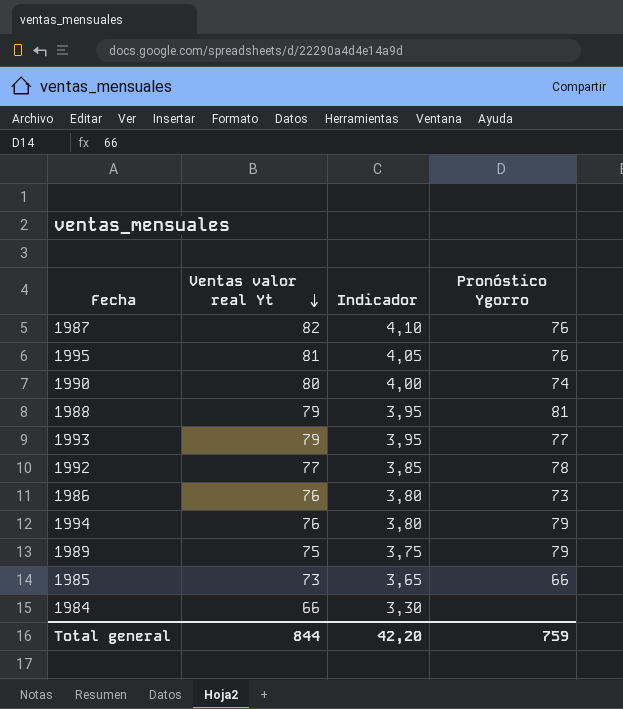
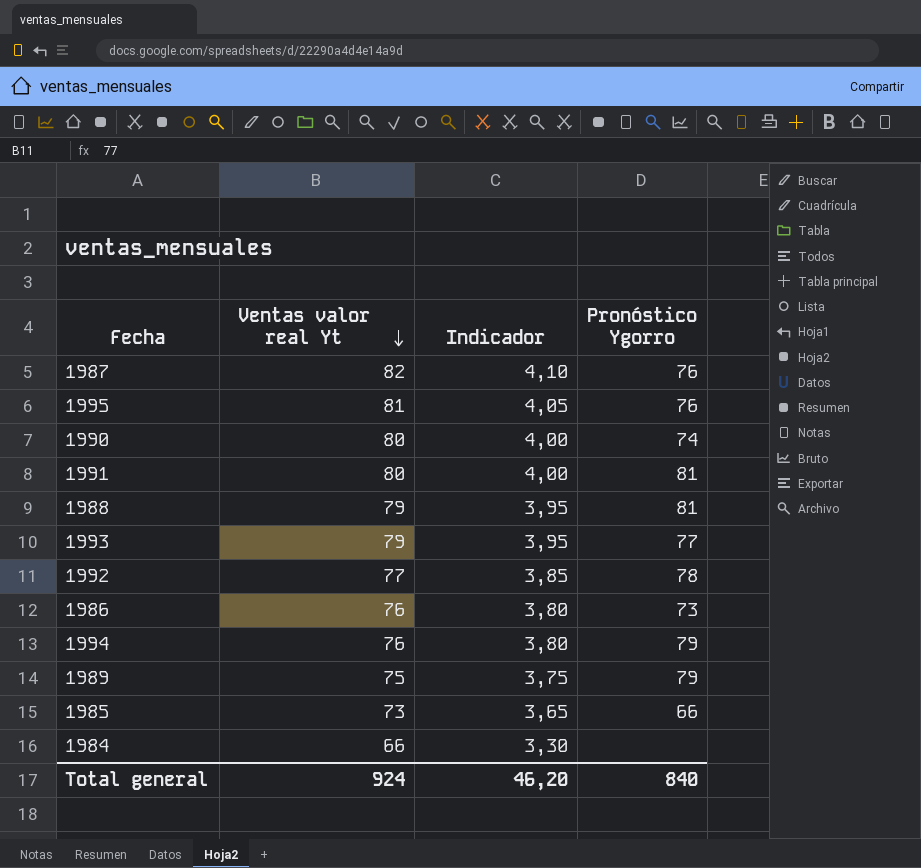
row 1991: none -> 80 | 4,00 | 81
Total general | Ventas valor real Yt: 844 -> 924
Total general | Indicador: 42,20 -> 46,20
Total general | Pronóstico Ygorro: 759 -> 840

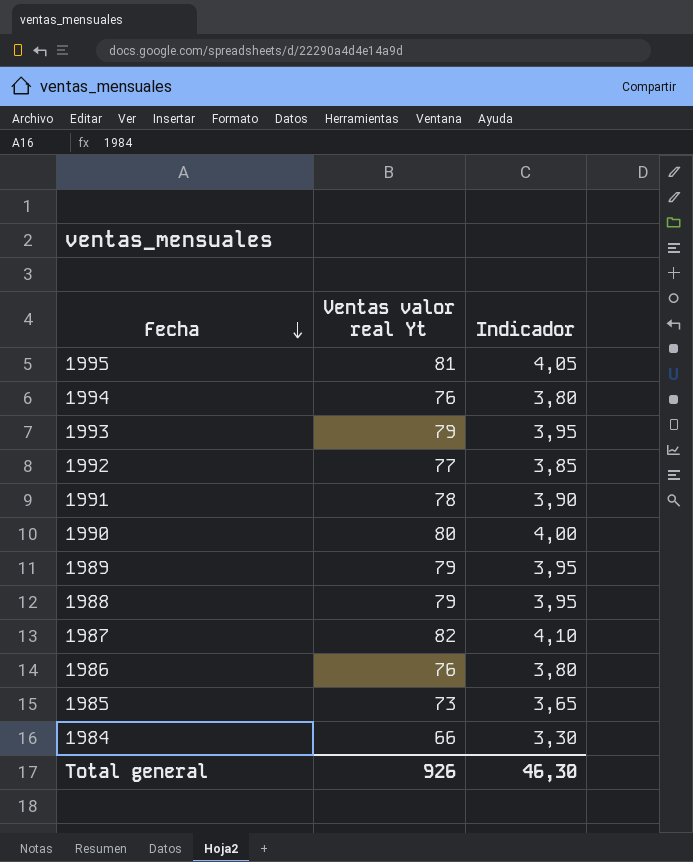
row order: Ventas valor real Yt descending -> Fecha descending
column Pronóstico Ygorro | position: 4 -> none
1991 | Ventas valor real Yt: 80 -> 78
1991 | Indicador: 4,00 -> 3,90
1989 | Ventas valor real Yt: 75 -> 79
1989 | Indicador: 3,75 -> 3,95
Total general | Ventas valor real Yt: 924 -> 926
Total general | Indicador: 46,20 -> 46,30

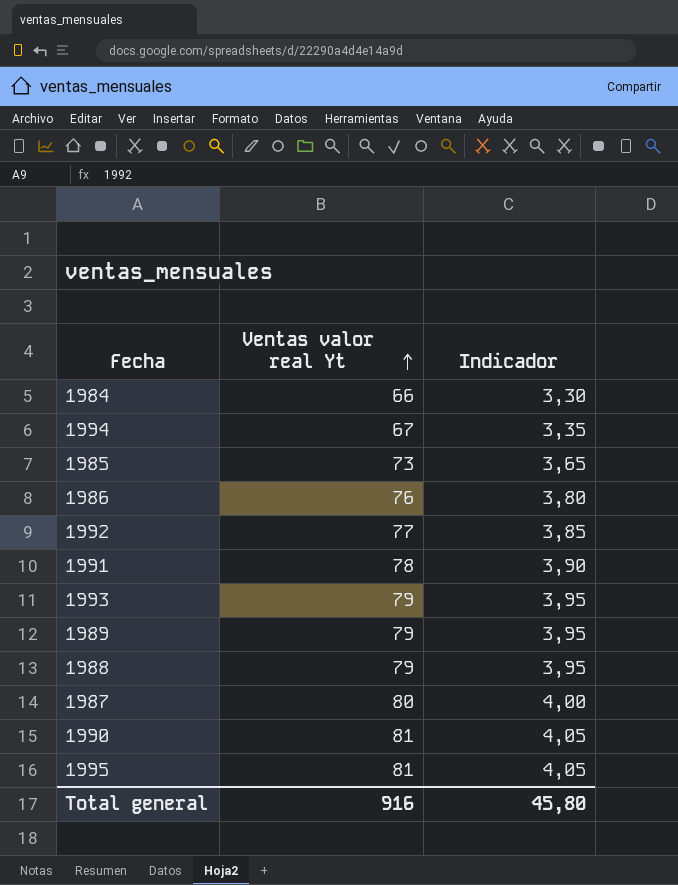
row order: Fecha descending -> Ventas valor real Yt ascending
1994 | Ventas valor real Yt: 76 -> 67
1994 | Indicador: 3,80 -> 3,35
1987 | Ventas valor real Yt: 82 -> 80
1987 | Indicador: 4,10 -> 4,00
1990 | Ventas valor real Yt: 80 -> 81
1990 | Indicador: 4,00 -> 4,05
Total general | Ventas valor real Yt: 926 -> 916
Total general | Indicador: 46,30 -> 45,80

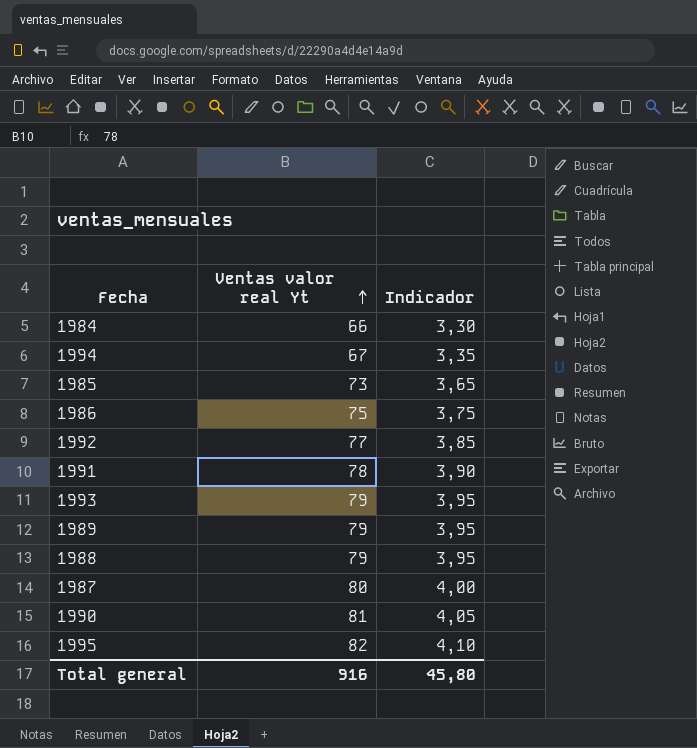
1986 | Ventas valor real Yt: 76 -> 75
1986 | Indicador: 3,80 -> 3,75
1995 | Ventas valor real Yt: 81 -> 82
1995 | Indicador: 4,05 -> 4,10

